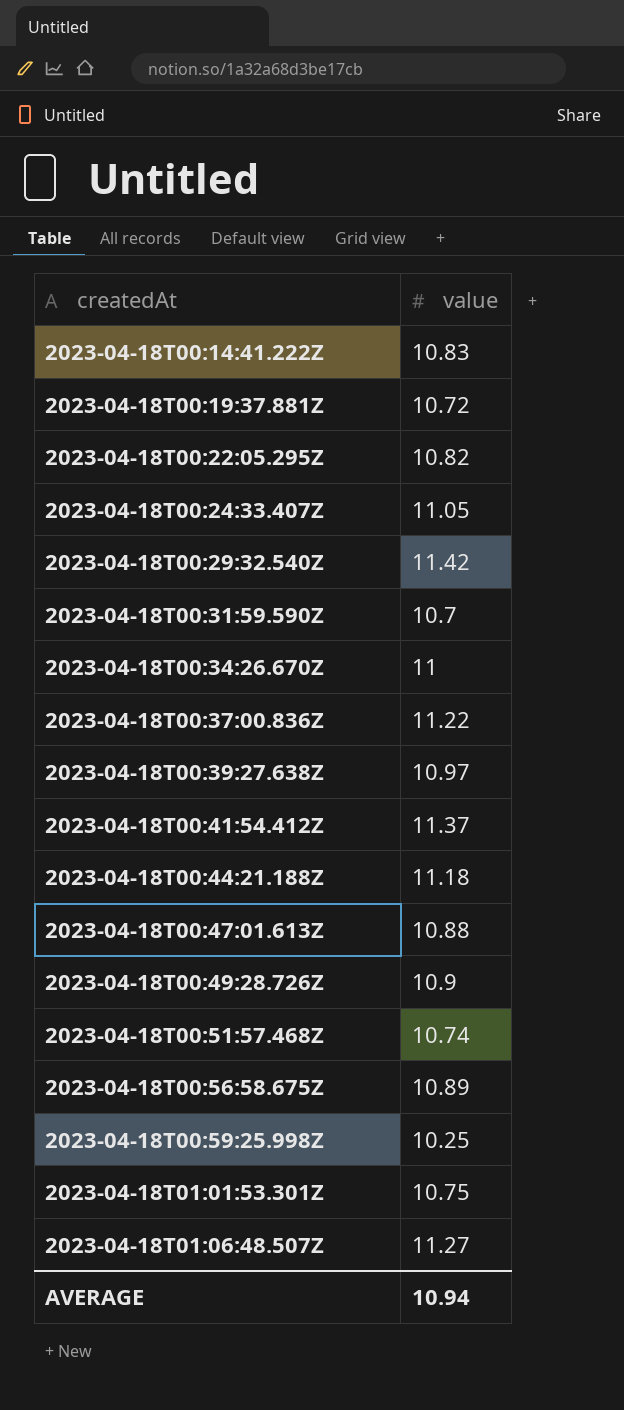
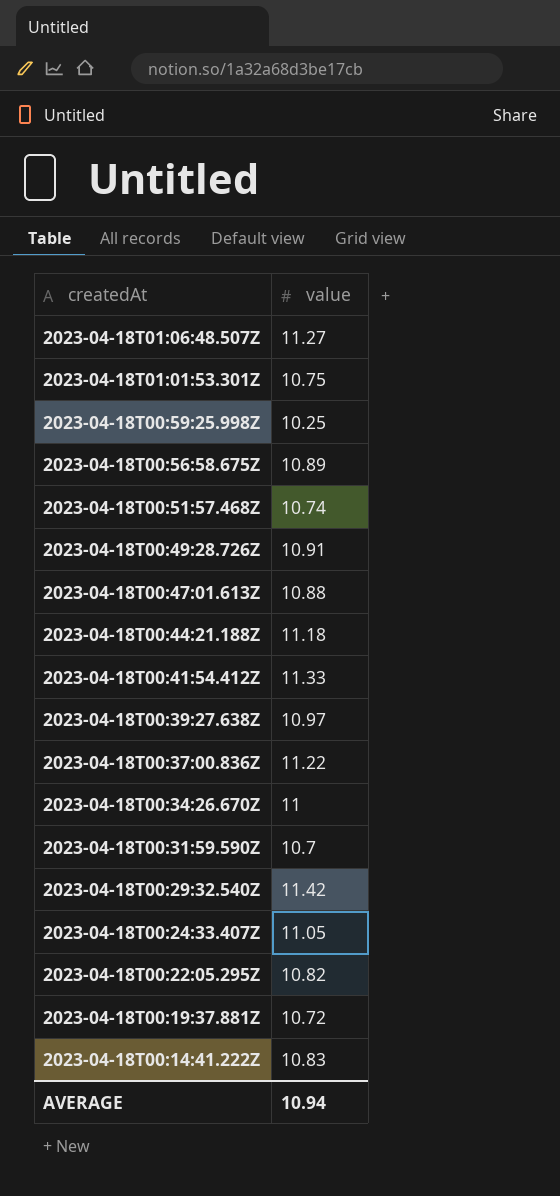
row order: createdAt ascending -> createdAt descending
2023-04-18T00:49:28.726Z | value: 10.9 -> 10.91
2023-04-18T00:41:54.412Z | value: 11.37 -> 11.33

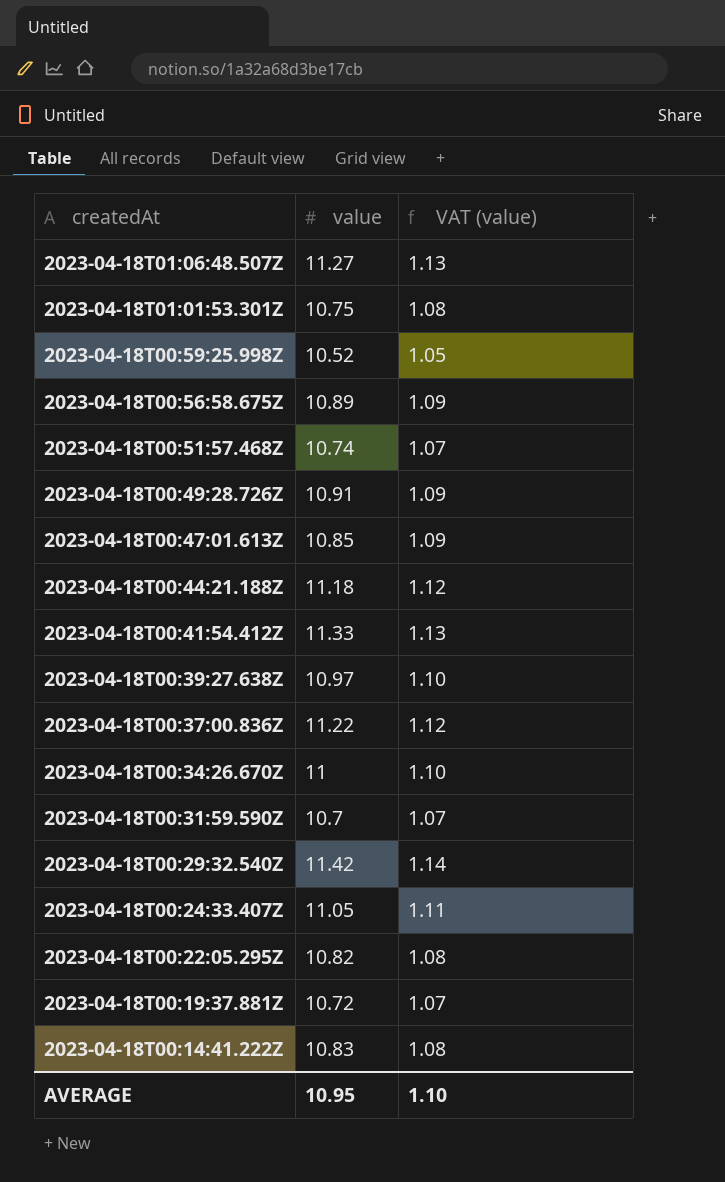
column VAT (value) | formula: none -> [value] * 0.1
2023-04-18T00:59:25.998Z | value: 10.25 -> 10.52
2023-04-18T00:47:01.613Z | value: 10.88 -> 10.85
AVERAGE | value: 10.94 -> 10.95

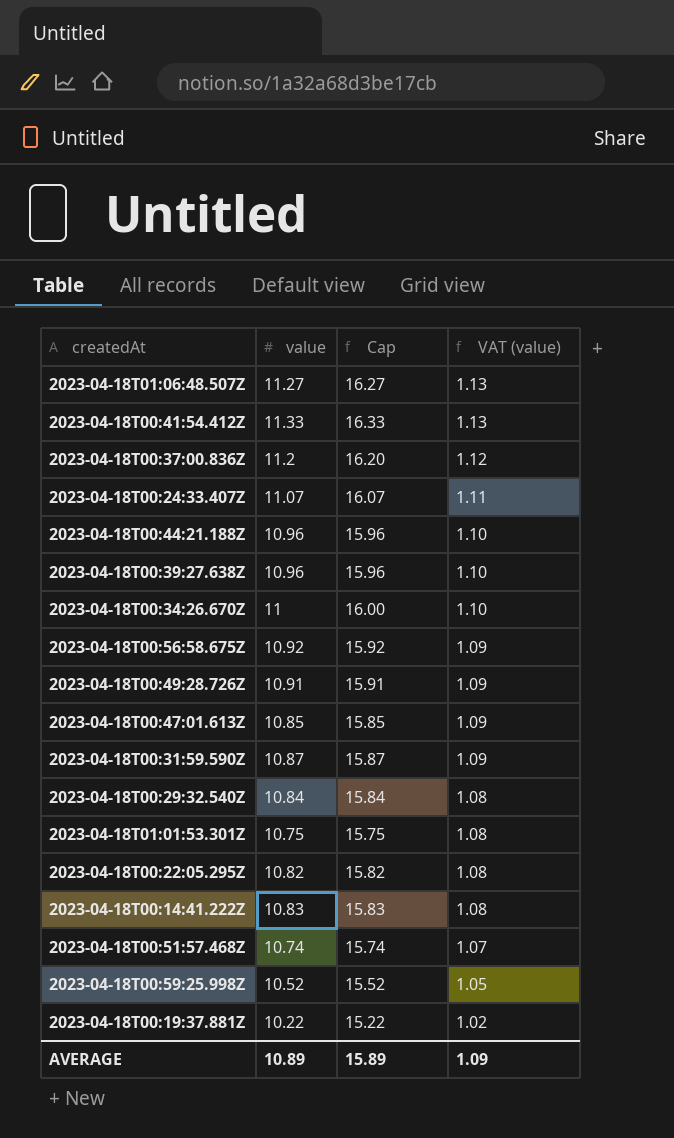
row order: createdAt descending -> VAT (value) descending
column Cap | formula: none -> [value] + 5
2023-04-18T00:37:00.836Z | value: 11.22 -> 11.2
2023-04-18T00:24:33.407Z | value: 11.05 -> 11.07
2023-04-18T00:44:21.188Z | value: 11.18 -> 10.96
2023-04-18T00:44:21.188Z | VAT (value): 1.12 -> 1.10
2023-04-18T00:39:27.638Z | value: 10.97 -> 10.96
2023-04-18T00:56:58.675Z | value: 10.89 -> 10.92
2023-04-18T00:31:59.590Z | value: 10.7 -> 10.87
2023-04-18T00:31:59.590Z | VAT (value): 1.07 -> 1.09
2023-04-18T00:29:32.540Z | value: 11.42 -> 10.84
2023-04-18T00:29:32.540Z | VAT (value): 1.14 -> 1.08
2023-04-18T00:19:37.881Z | value: 10.72 -> 10.22
2023-04-18T00:19:37.881Z | VAT (value): 1.07 -> 1.02
AVERAGE | value: 10.95 -> 10.89
AVERAGE | VAT (value): 1.10 -> 1.09

